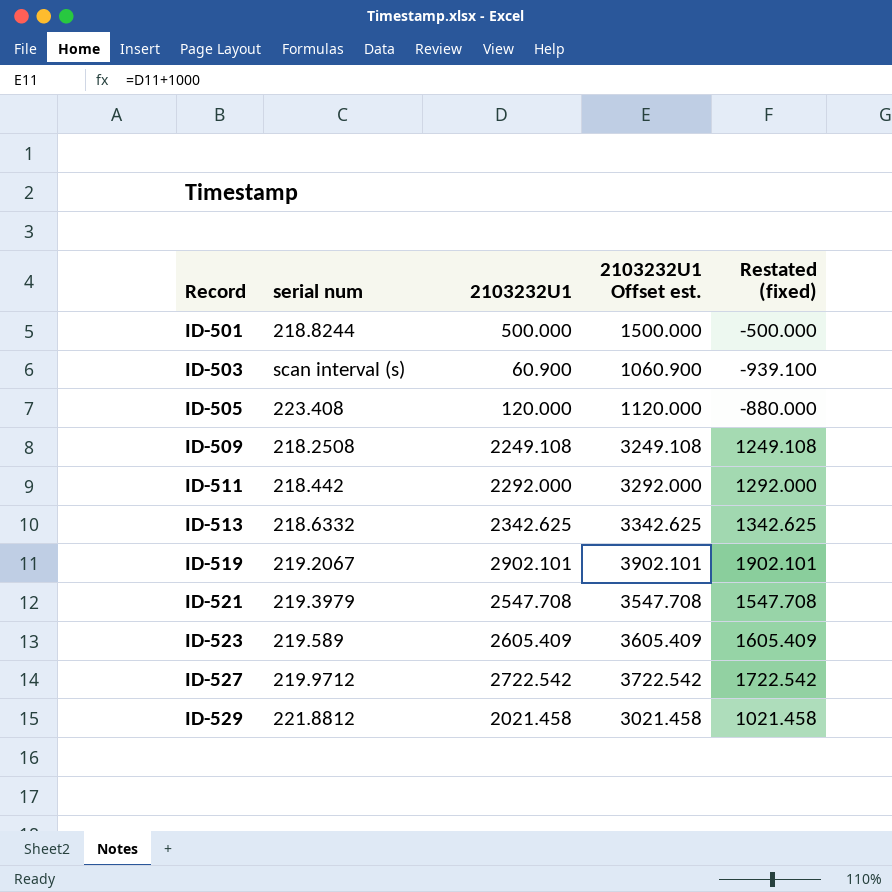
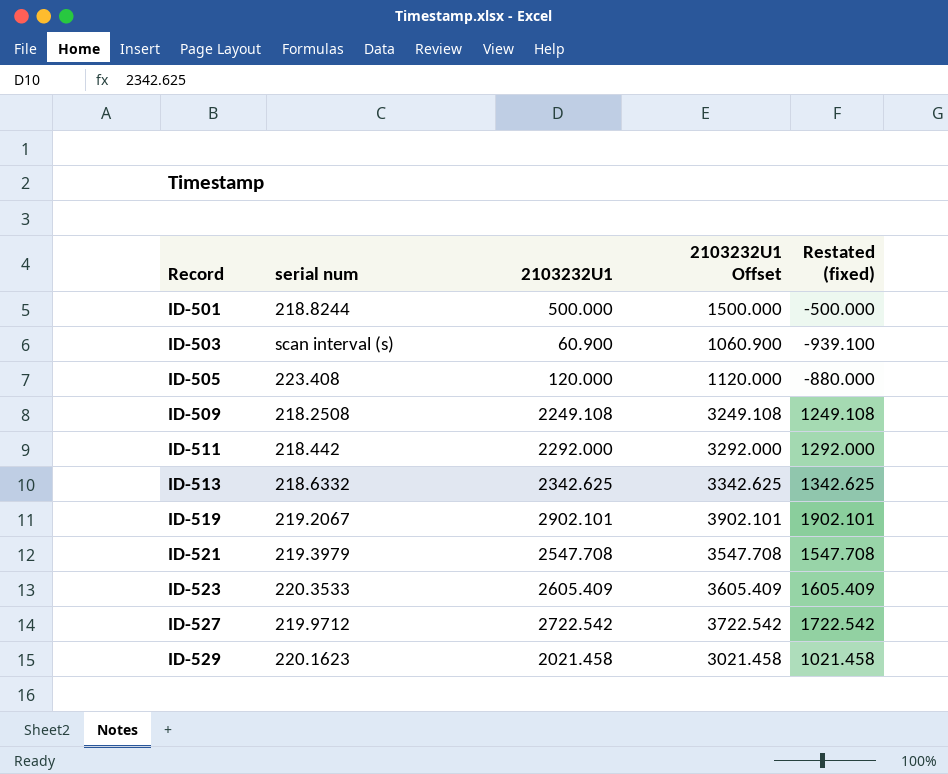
column name: 2103232U1 Offset est. -> 2103232U1 Offset
ID-523 | serial num: 219.589 -> 220.3533
ID-529 | serial num: 221.8812 -> 220.1623

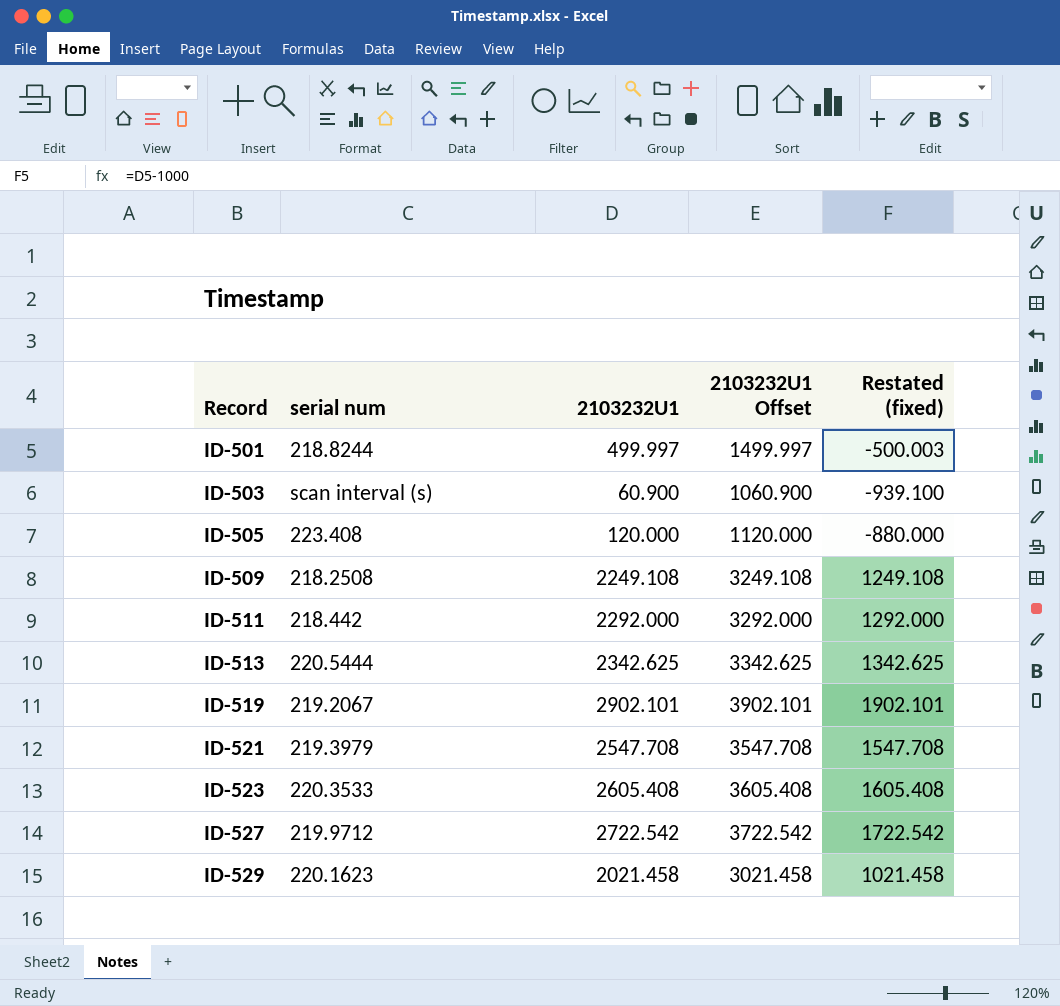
ID-501 | 2103232U1: 500.000 -> 499.997
ID-501 | 2103232U1 Offset: 1500.000 -> 1499.997
ID-501 | Restated (fixed): -500.000 -> -500.003
ID-513 | serial num: 218.6332 -> 220.5444
ID-523 | 2103232U1: 2605.409 -> 2605.408
ID-523 | 2103232U1 Offset: 3605.409 -> 3605.408
ID-523 | Restated (fixed): 1605.409 -> 1605.408

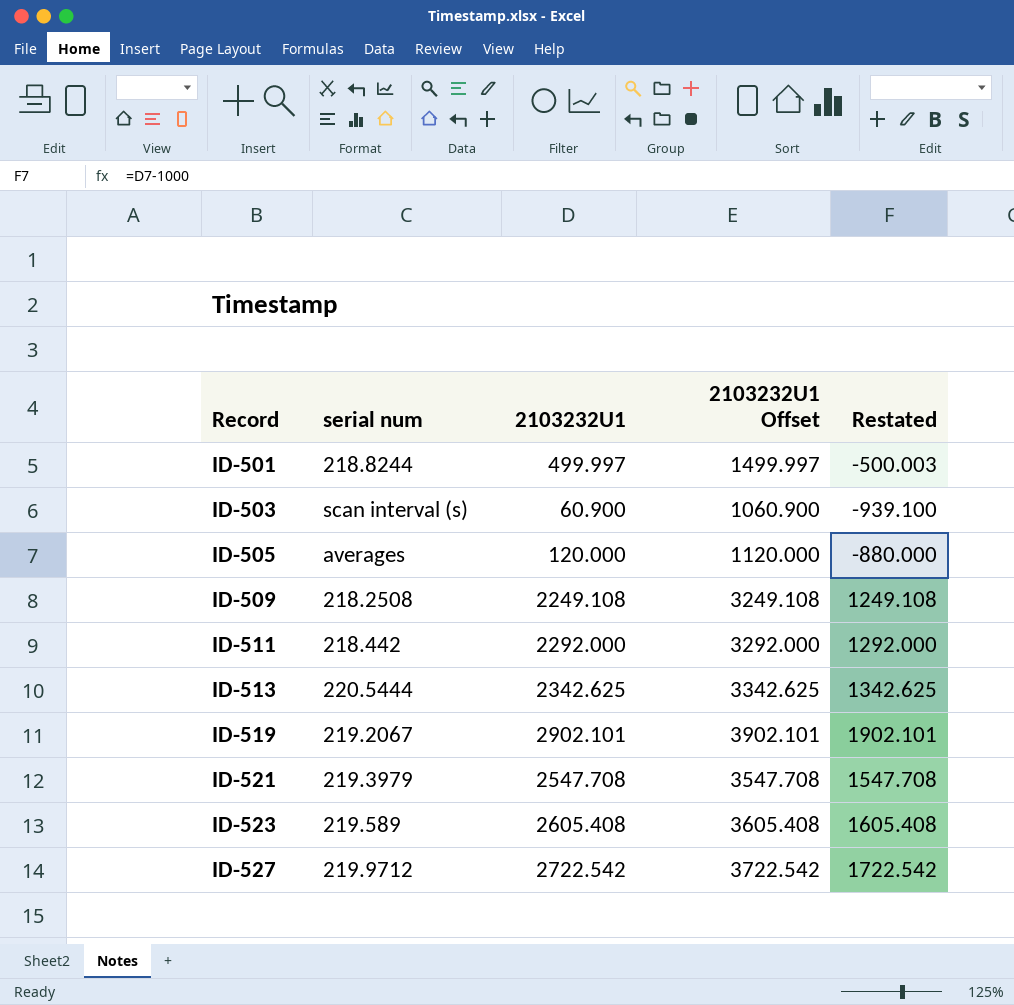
column name: Restated (fixed) -> Restated
row ID-529: 220.1623 | 2021.458 | 3021.458 | 1021.458 -> none
ID-505 | serial num: 223.408 -> averages
ID-523 | serial num: 220.3533 -> 219.589

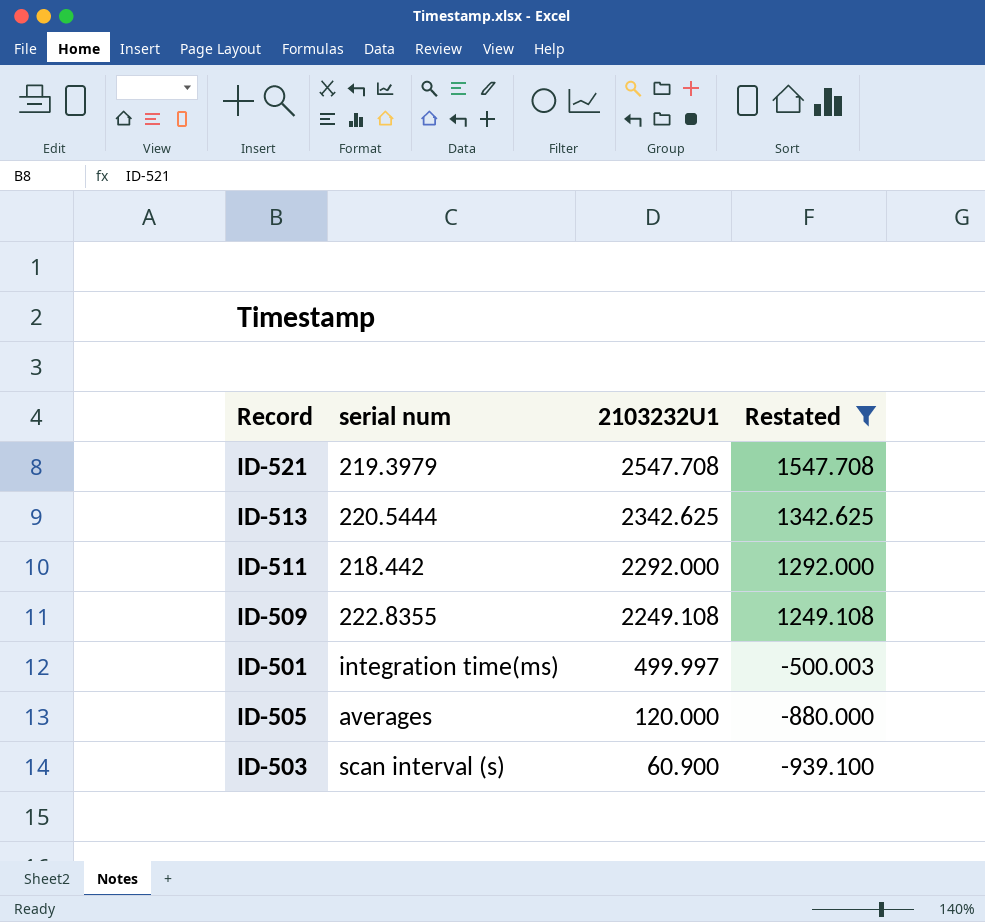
filter: none -> Restated <= 1547.708
row order: Record ascending -> 2103232U1 descending
column 2103232U1 Offset | formula: [2103232U1] + 1000 -> none
ID-509 | serial num: 218.2508 -> 222.8355
ID-501 | serial num: 218.8244 -> integration time(ms)

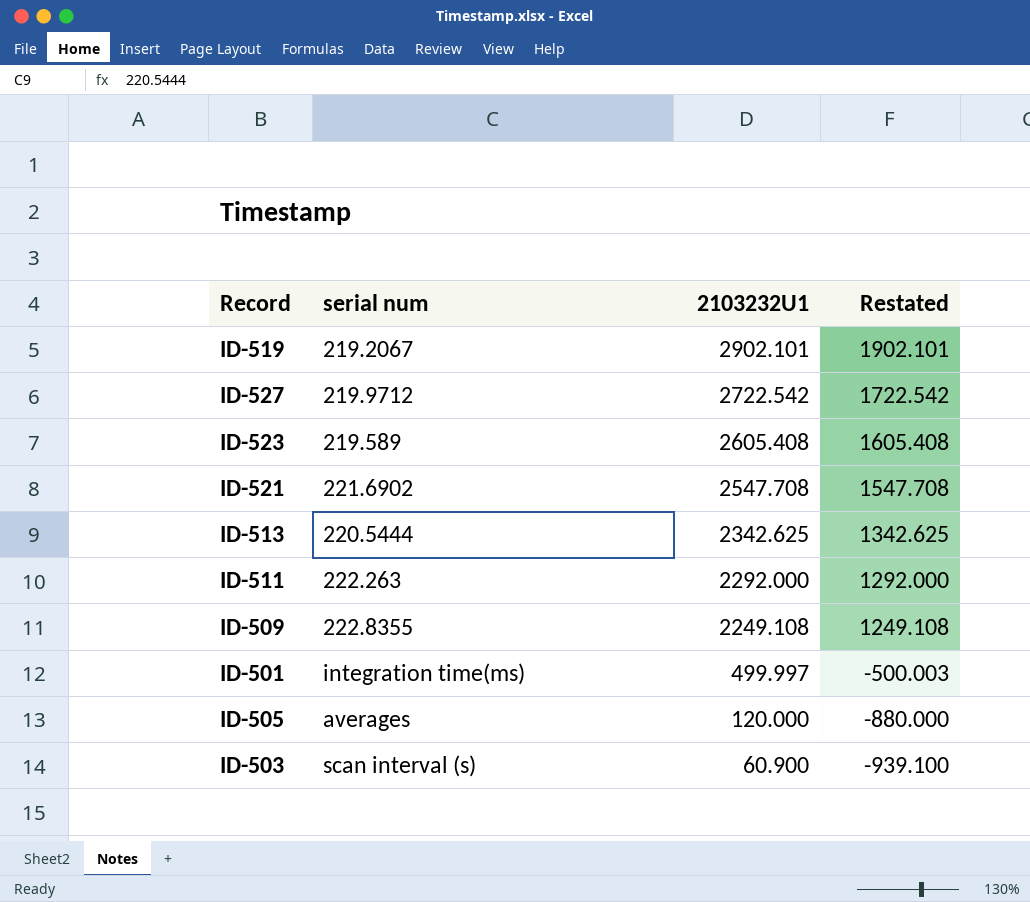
filter: Restated <= 1547.708 -> none
ID-521 | serial num: 219.3979 -> 221.6902
ID-511 | serial num: 218.442 -> 222.263

